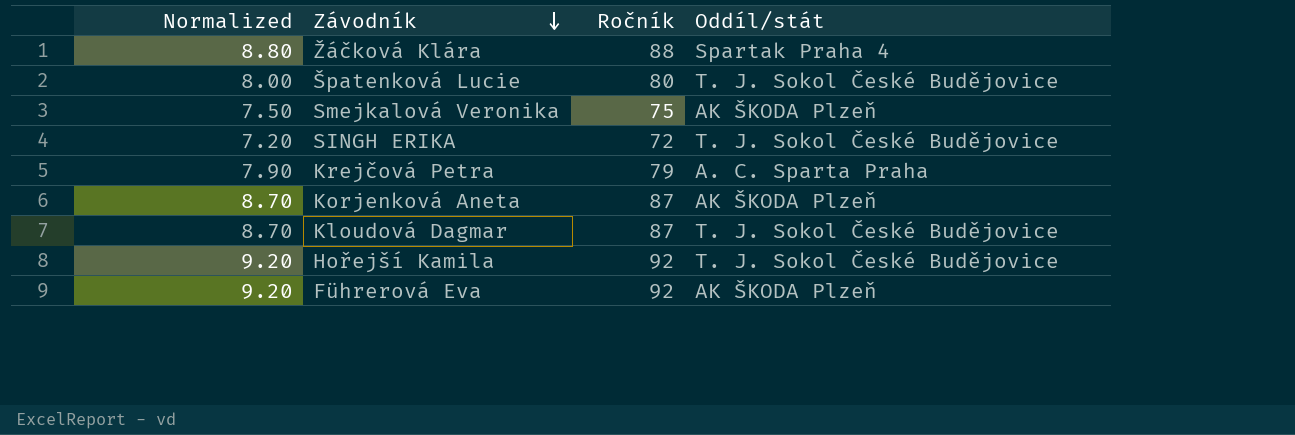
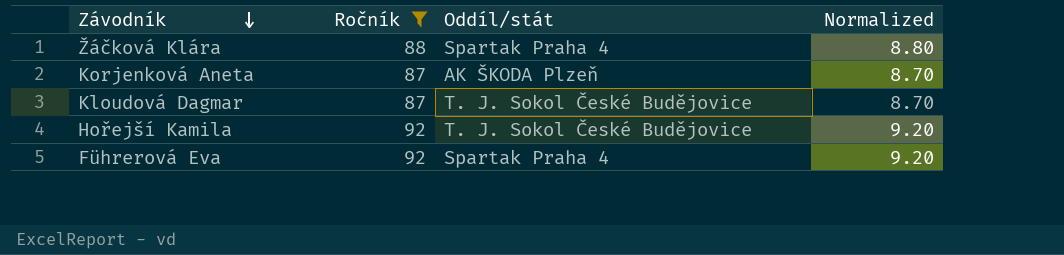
filter: none -> Ročník >= 87
column Normalized | position: 1 -> 4
Führerová Eva | Oddíl/stát: AK ŠKODA Plzeň -> Spartak Praha 4

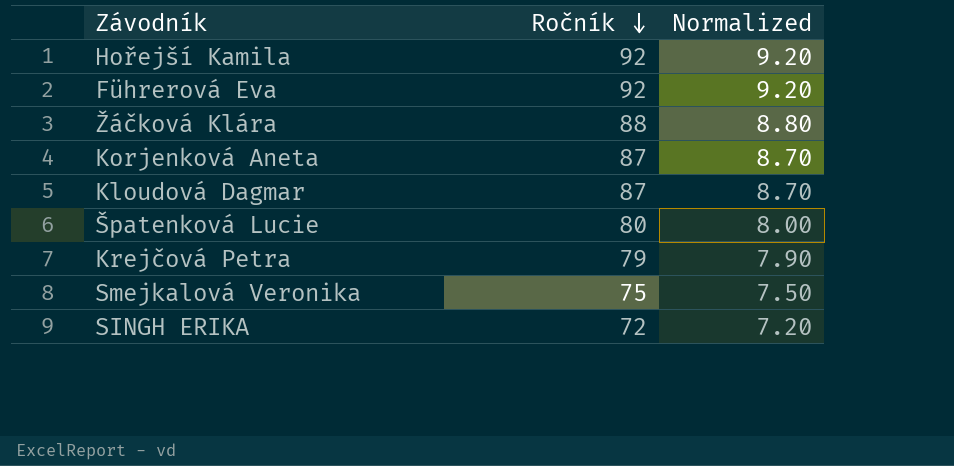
filter: Ročník >= 87 -> none
row order: Závodník descending -> Ročník descending
column Oddíl/stát | position: 3 -> none

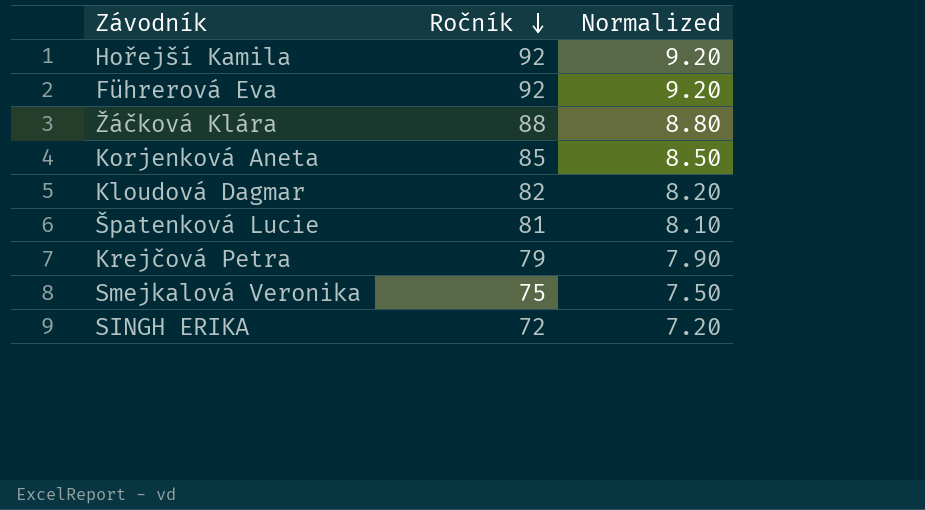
Korjenková Aneta | Ročník: 87 -> 85
Korjenková Aneta | Normalized: 8.70 -> 8.50
Kloudová Dagmar | Ročník: 87 -> 82
Kloudová Dagmar | Normalized: 8.70 -> 8.20
Špatenková Lucie | Ročník: 80 -> 81
Špatenková Lucie | Normalized: 8.00 -> 8.10

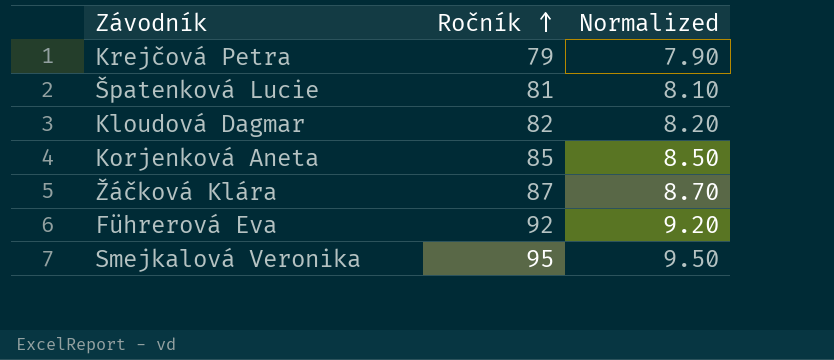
row order: Ročník descending -> Ročník ascending
row Hořejší Kamila: 92 | 9.20 -> none
row SINGH ERIKA: 72 | 7.20 -> none
Žáčková Klára | Ročník: 88 -> 87
Žáčková Klára | Normalized: 8.80 -> 8.70
Smejkalová Veronika | Ročník: 75 -> 95
Smejkalová Veronika | Normalized: 7.50 -> 9.50

